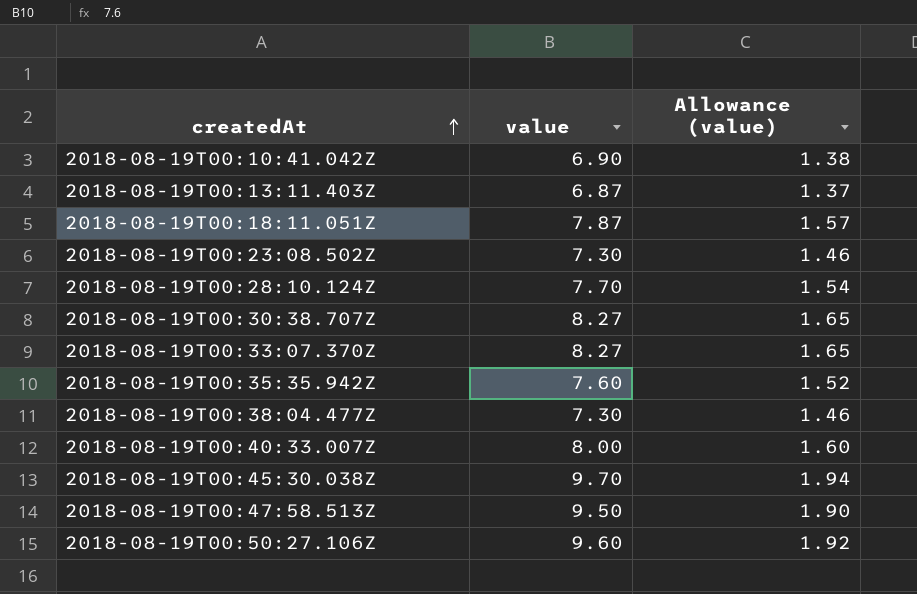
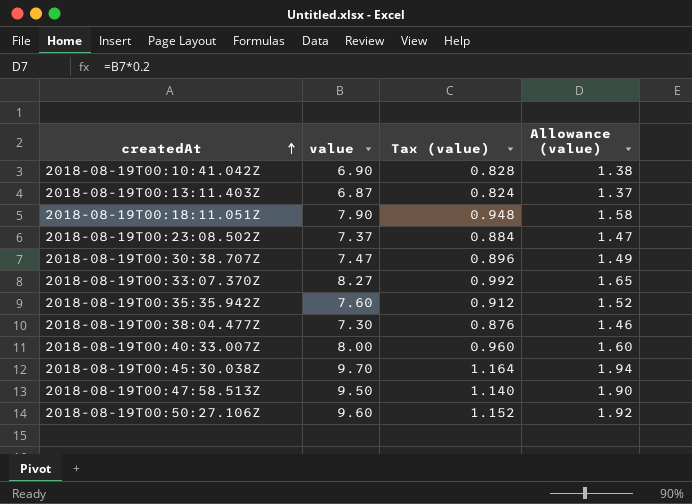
column Tax (value) | formula: none -> [value] * 0.12
row 2018-08-19T00:28:10.124Z: 7.70 | 1.54 -> none
2018-08-19T00:18:11.051Z | value: 7.87 -> 7.90
2018-08-19T00:18:11.051Z | Allowance (value): 1.57 -> 1.58
2018-08-19T00:23:08.502Z | value: 7.30 -> 7.37
2018-08-19T00:23:08.502Z | Allowance (value): 1.46 -> 1.47
2018-08-19T00:30:38.707Z | value: 8.27 -> 7.47
2018-08-19T00:30:38.707Z | Allowance (value): 1.65 -> 1.49

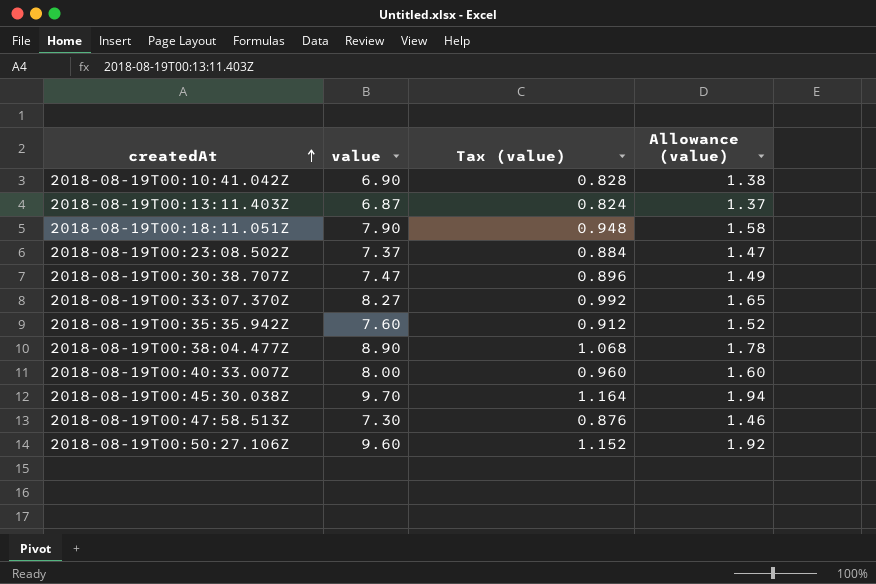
2018-08-19T00:38:04.477Z | value: 7.30 -> 8.90
2018-08-19T00:38:04.477Z | Tax (value): 0.876 -> 1.068
2018-08-19T00:38:04.477Z | Allowance (value): 1.46 -> 1.78
2018-08-19T00:47:58.513Z | value: 9.50 -> 7.30
2018-08-19T00:47:58.513Z | Tax (value): 1.140 -> 0.876
2018-08-19T00:47:58.513Z | Allowance (value): 1.90 -> 1.46

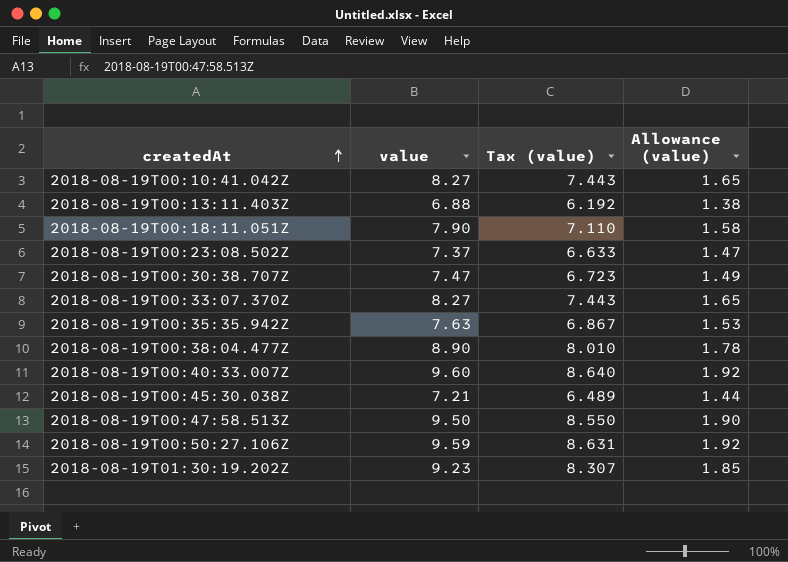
column Tax (value) | formula: [value] * 0.12 -> [value] * 0.9
2018-08-19T00:10:41.042Z | value: 6.90 -> 8.27
2018-08-19T00:10:41.042Z | Allowance (value): 1.38 -> 1.65
2018-08-19T00:13:11.403Z | value: 6.87 -> 6.88
2018-08-19T00:13:11.403Z | Allowance (value): 1.37 -> 1.38
2018-08-19T00:35:35.942Z | value: 7.60 -> 7.63
2018-08-19T00:35:35.942Z | Allowance (value): 1.52 -> 1.53
2018-08-19T00:40:33.007Z | value: 8.00 -> 9.60
2018-08-19T00:40:33.007Z | Allowance (value): 1.60 -> 1.92
2018-08-19T00:45:30.038Z | value: 9.70 -> 7.21
2018-08-19T00:45:30.038Z | Allowance (value): 1.94 -> 1.44
2018-08-19T00:47:58.513Z | value: 7.30 -> 9.50
2018-08-19T00:47:58.513Z | Allowance (value): 1.46 -> 1.90
2018-08-19T00:50:27.106Z | value: 9.60 -> 9.59
row 2018-08-19T01:30:19.202Z: none -> 9.23 | 8.307 | 1.85

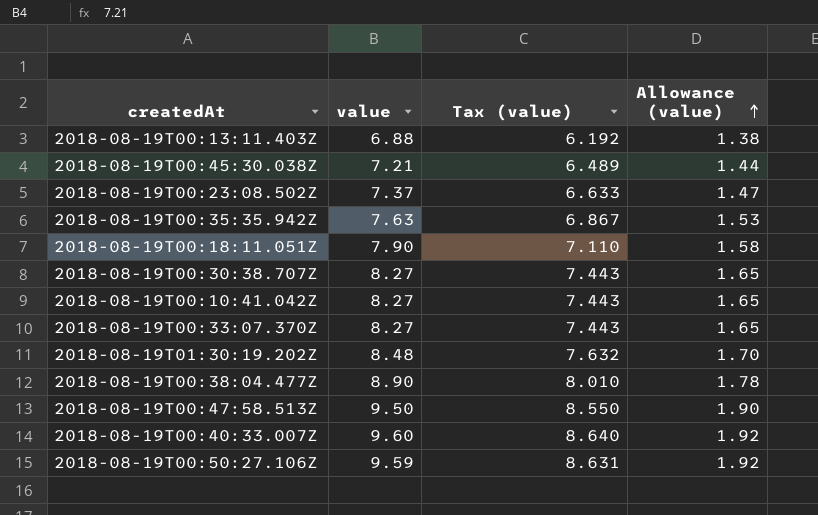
row order: createdAt ascending -> Allowance (value) ascending
2018-08-19T00:30:38.707Z | value: 7.47 -> 8.27
2018-08-19T00:30:38.707Z | Tax (value): 6.723 -> 7.443
2018-08-19T00:30:38.707Z | Allowance (value): 1.49 -> 1.65
2018-08-19T01:30:19.202Z | value: 9.23 -> 8.48
2018-08-19T01:30:19.202Z | Tax (value): 8.307 -> 7.632
2018-08-19T01:30:19.202Z | Allowance (value): 1.85 -> 1.70

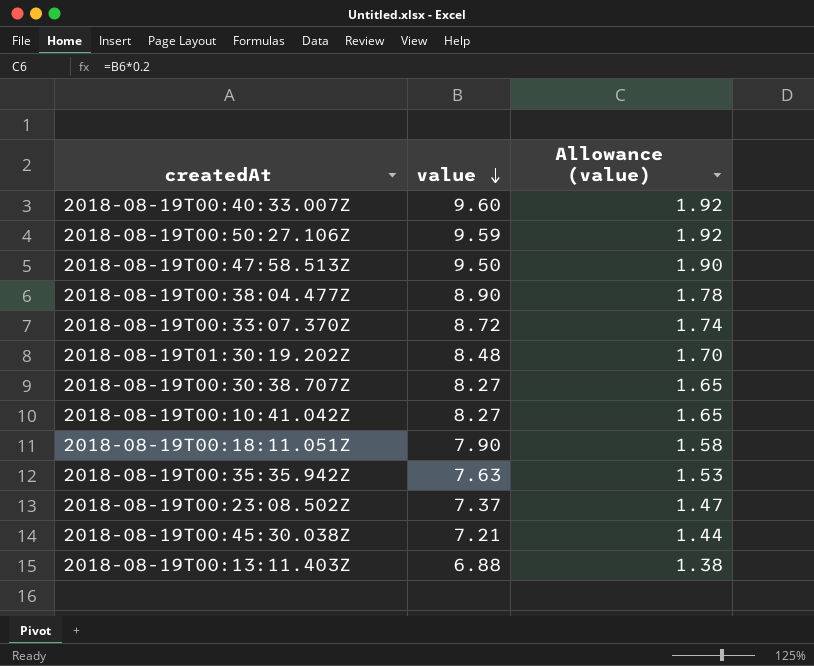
row order: Allowance (value) ascending -> value descending
column Tax (value) | formula: [value] * 0.9 -> none
2018-08-19T00:33:07.370Z | value: 8.27 -> 8.72
2018-08-19T00:33:07.370Z | Allowance (value): 1.65 -> 1.74

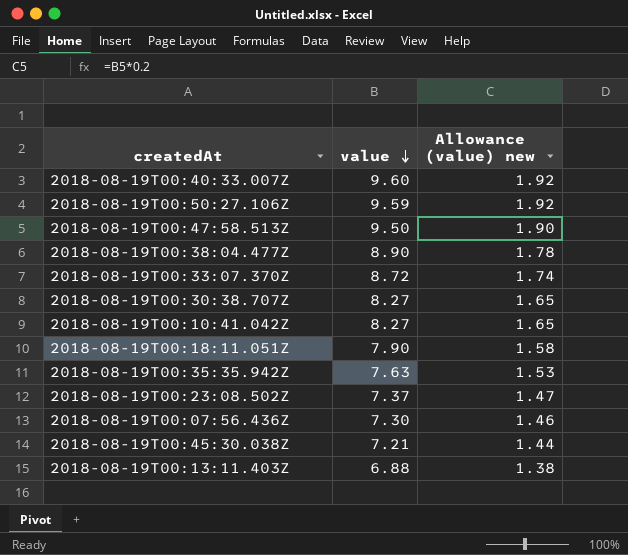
column name: Allowance (value) -> Allowance (value) new
row 2018-08-19T01:30:19.202Z: 8.48 | 1.70 -> none
row 2018-08-19T00:07:56.436Z: none -> 7.30 | 1.46

